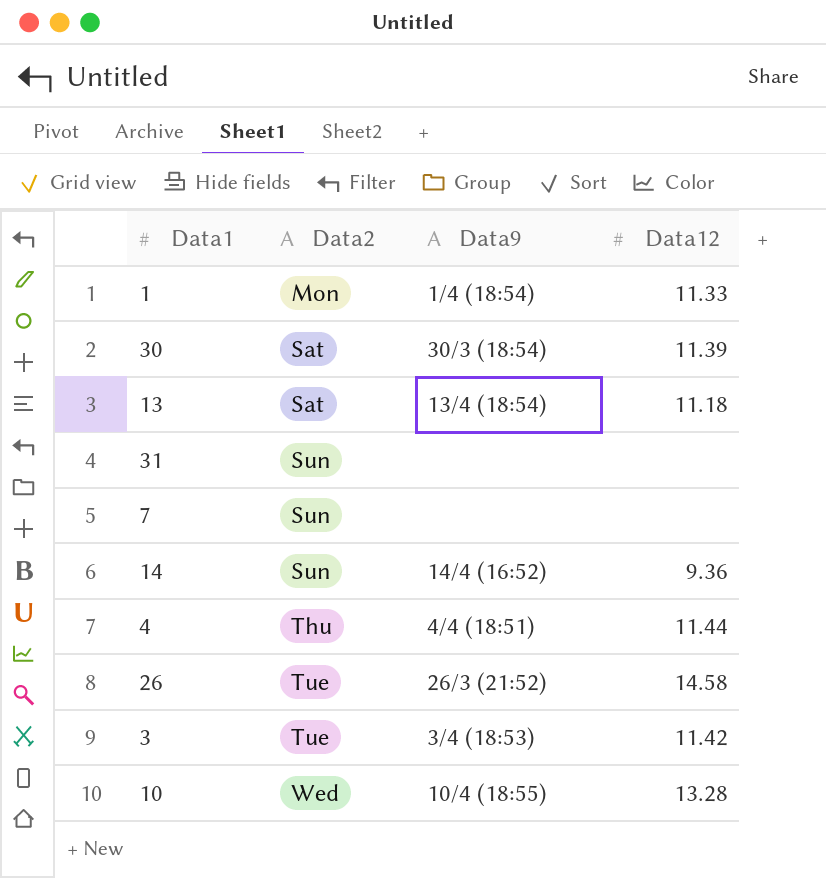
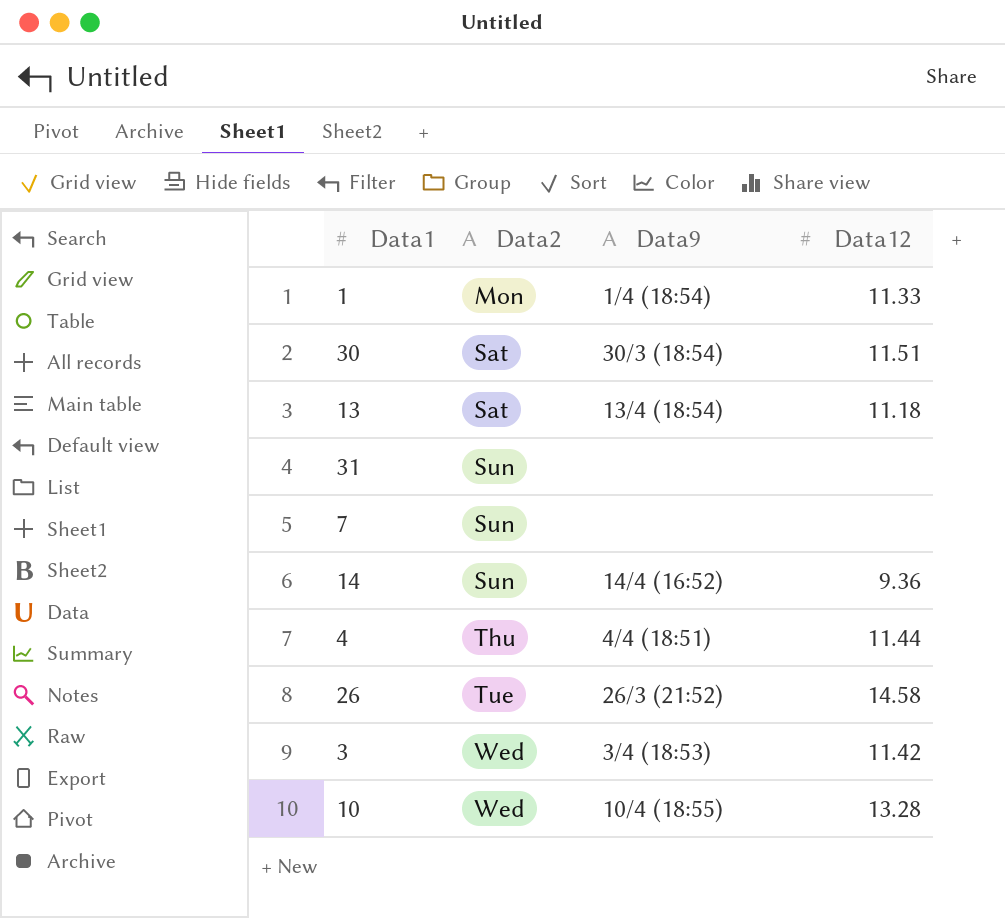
30 | Data12: 11.39 -> 11.51
3 | Data2: Tue -> Wed

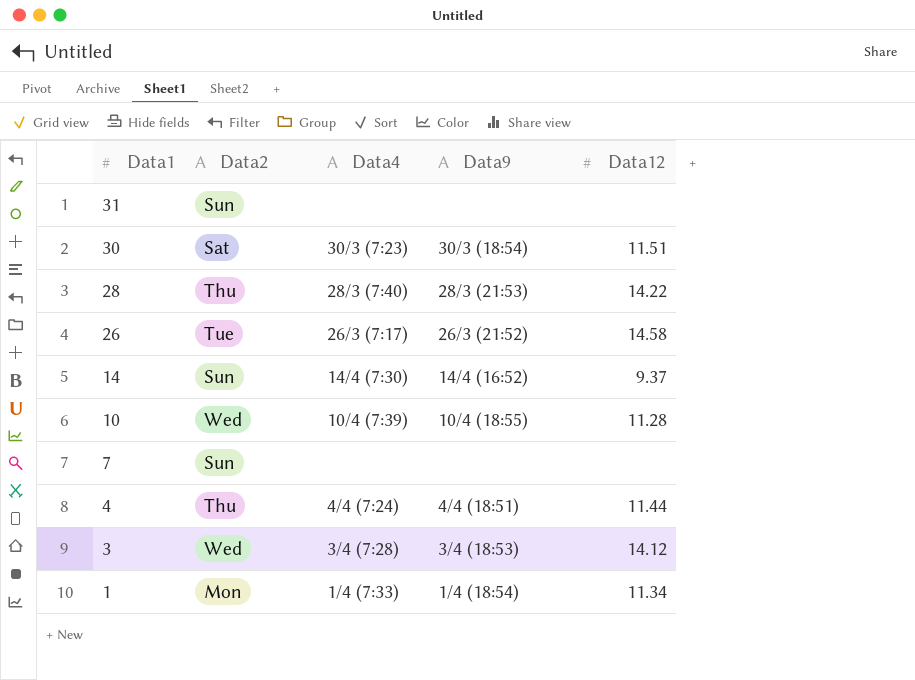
row order: Data2 ascending -> Data1 descending
column Data4 | position: none -> 3
row 13: Sat | 13/4 (18:54) | 11.18 -> none
row 28: none -> Thu | 28/3 (7:40) | 28/3 (21:53) | 14.22
14 | Data12: 9.36 -> 9.37
10 | Data12: 13.28 -> 11.28
3 | Data12: 11.42 -> 14.12
1 | Data12: 11.33 -> 11.34

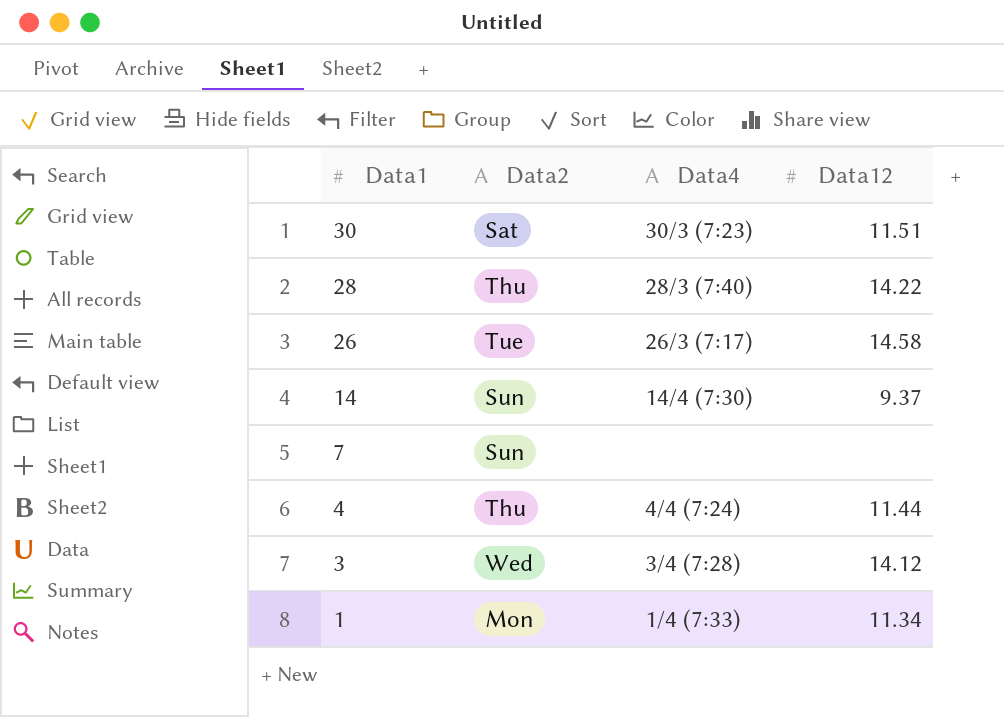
column Data9 | position: 4 -> none
row 31: Sun | none | none | none -> none
row 10: Wed | 10/4 (7:39) | 10/4 (18:55) | 11.28 -> none

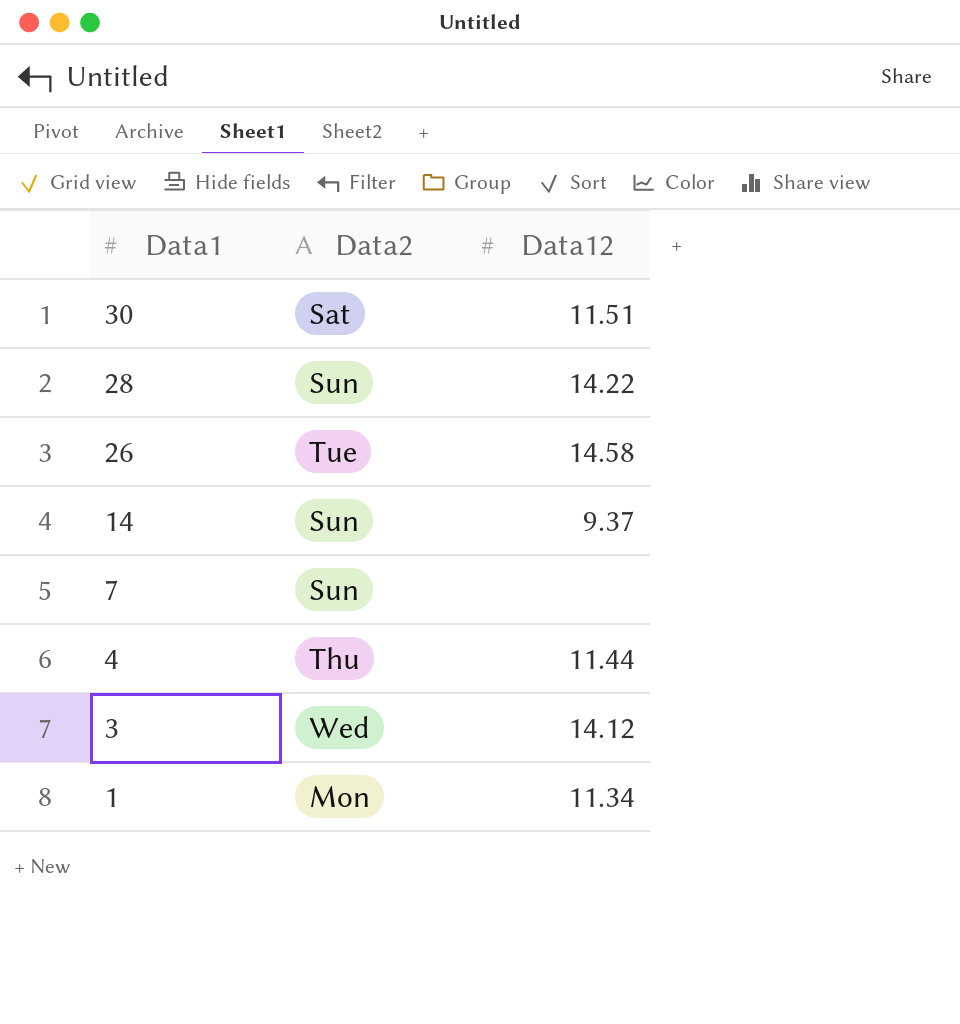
column Data4 | position: 3 -> none
28 | Data2: Thu -> Sun

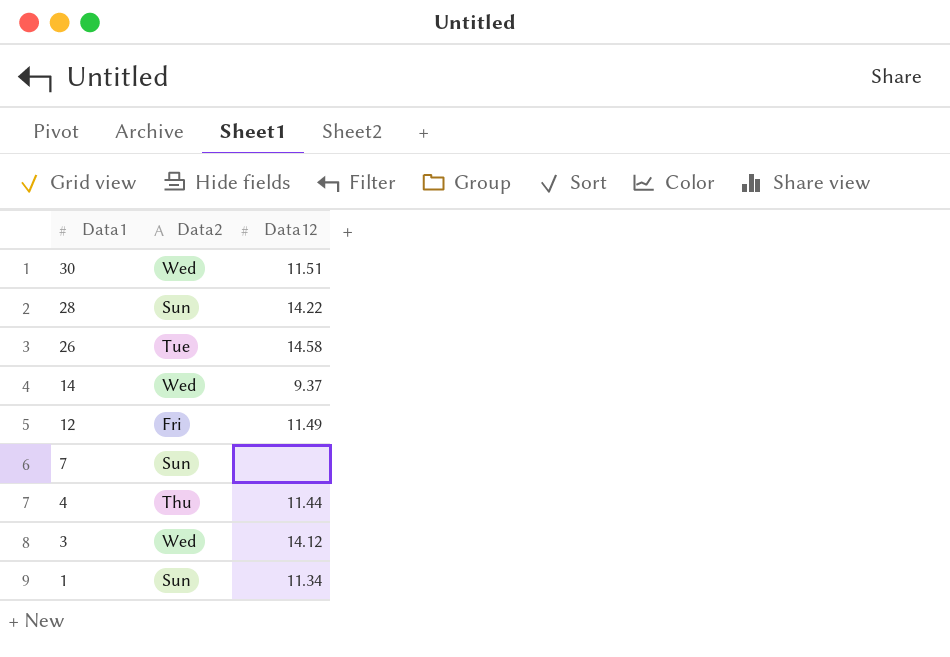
30 | Data2: Sat -> Wed
14 | Data2: Sun -> Wed
row 12: none -> Fri | 11.49
1 | Data2: Mon -> Sun

